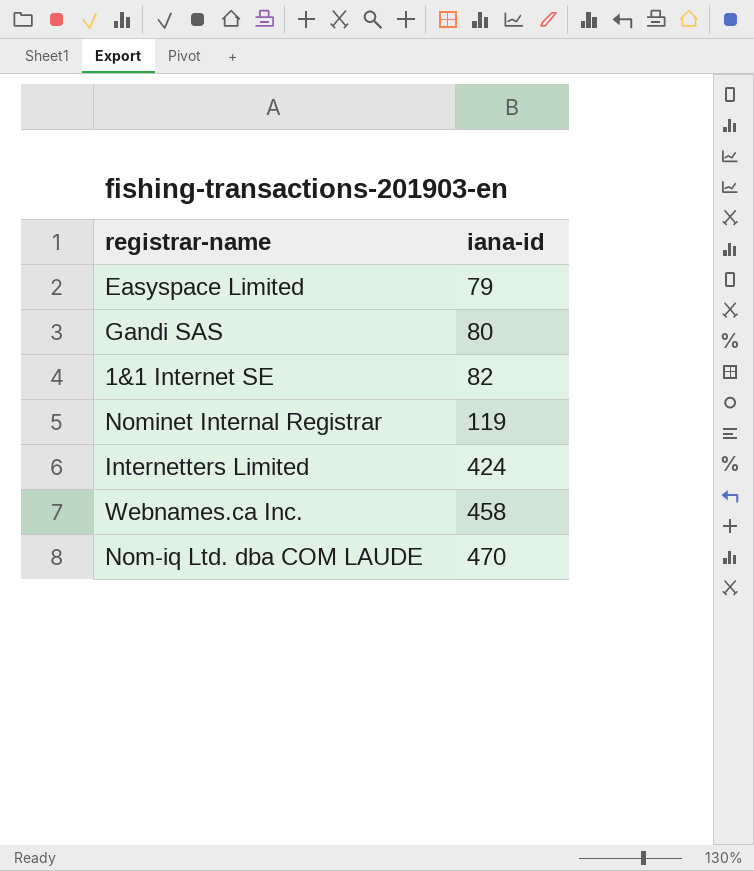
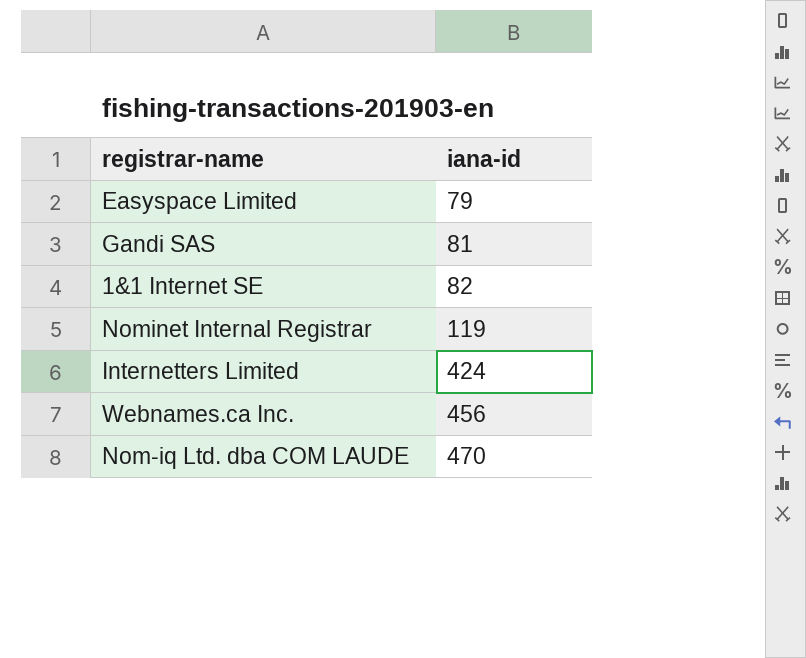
Gandi SAS | iana-id: 80 -> 81
Webnames.ca Inc. | iana-id: 458 -> 456

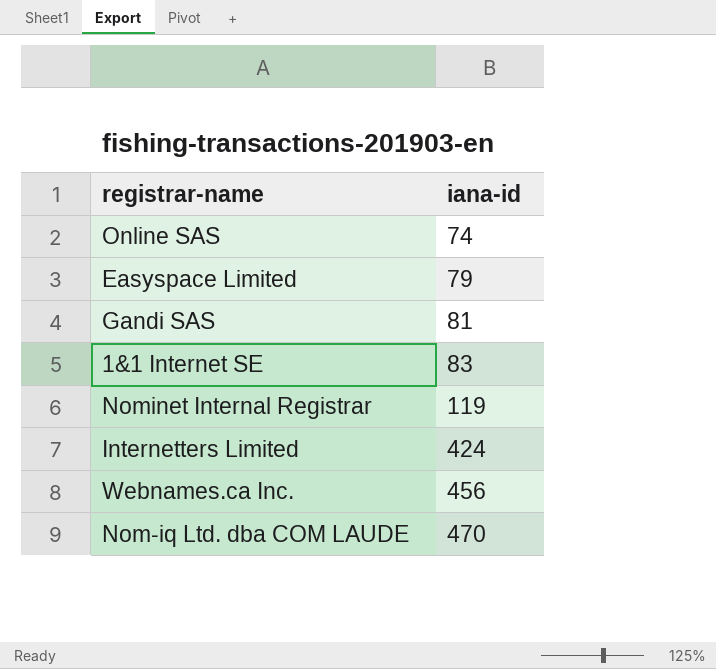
row Online SAS: none -> 74
1&1 Internet SE | iana-id: 82 -> 83

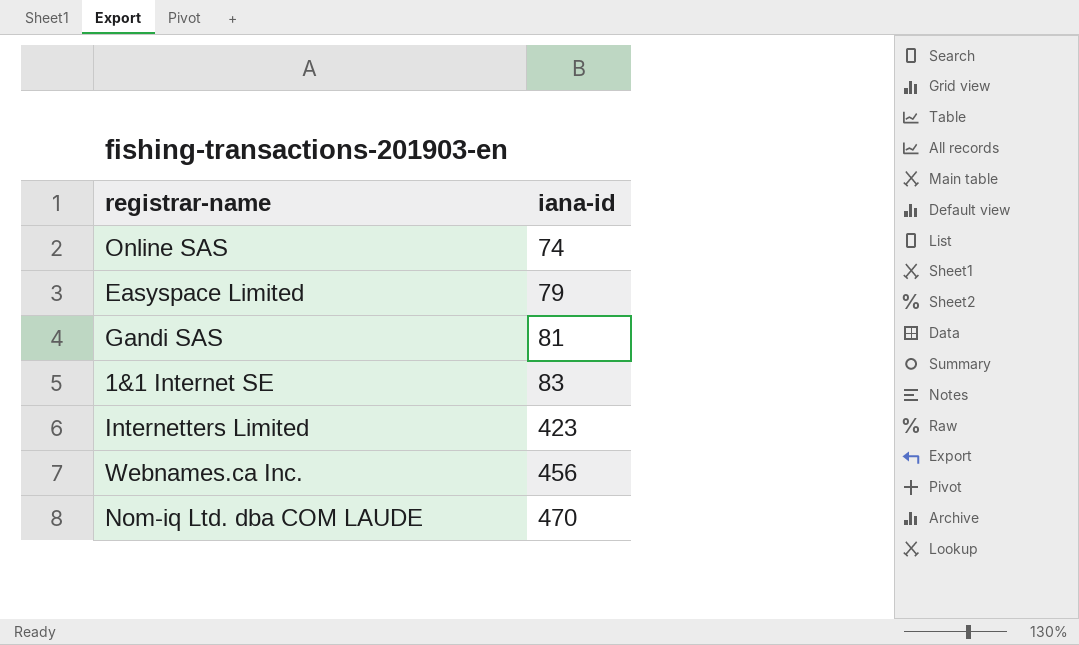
row Nominet Internal Registrar: 119 -> none
Internetters Limited | iana-id: 424 -> 423

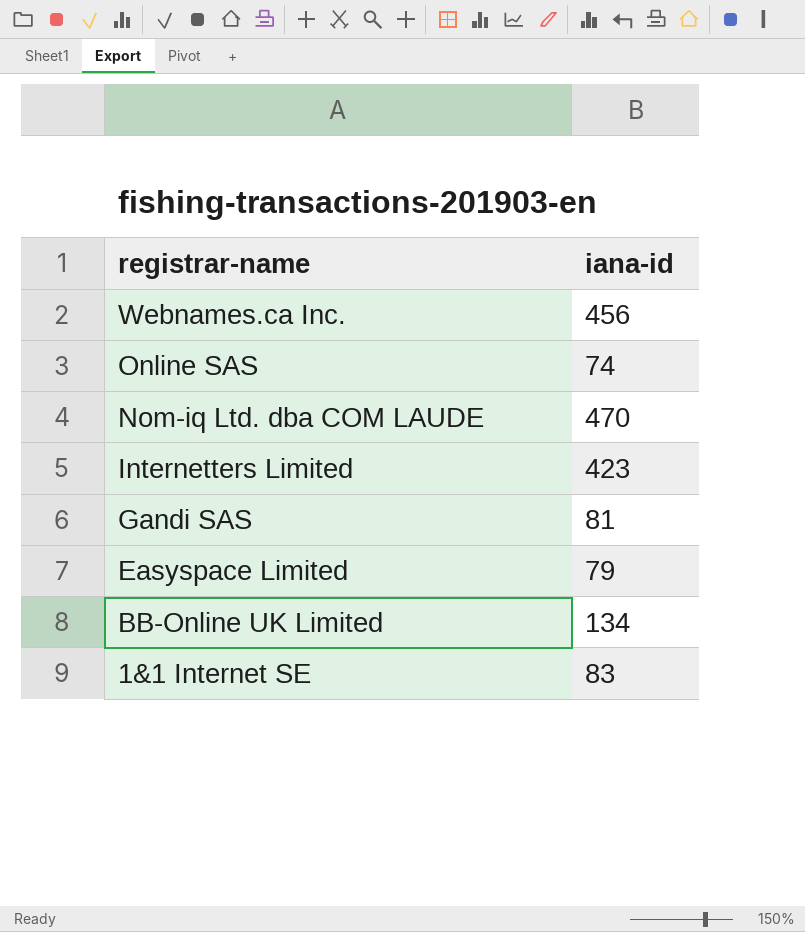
row order: iana-id ascending -> registrar-name descending
row BB-Online UK Limited: none -> 134

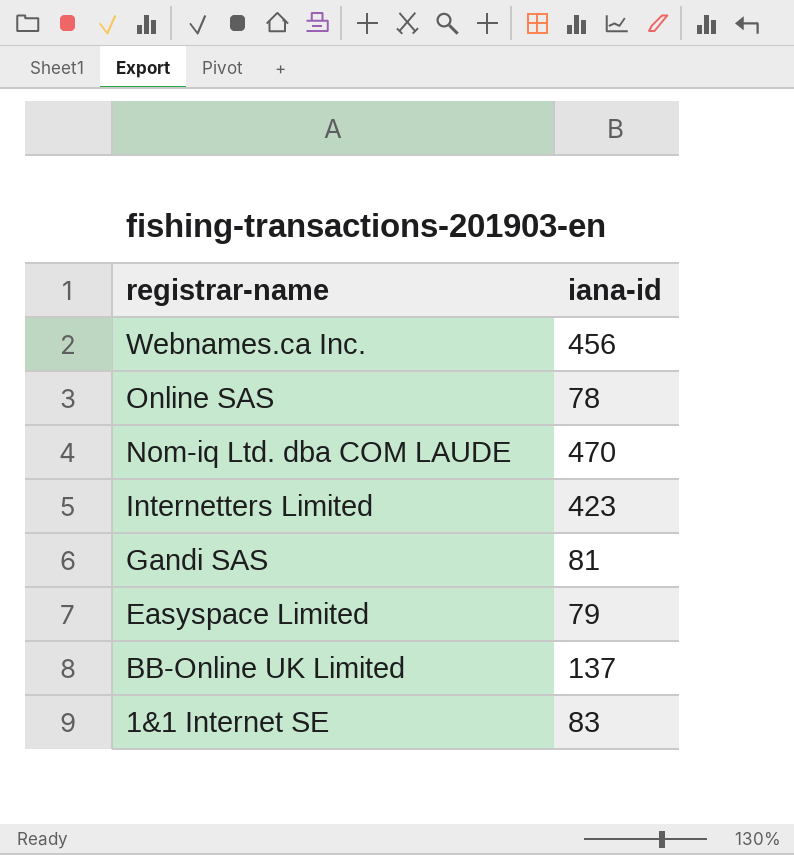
Online SAS | iana-id: 74 -> 78
BB-Online UK Limited | iana-id: 134 -> 137

